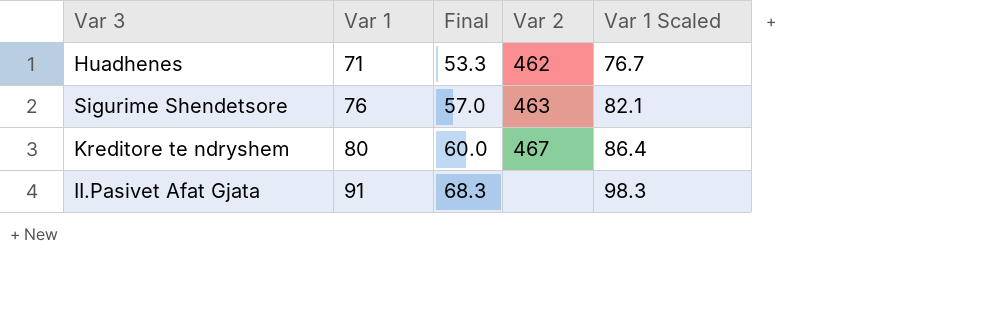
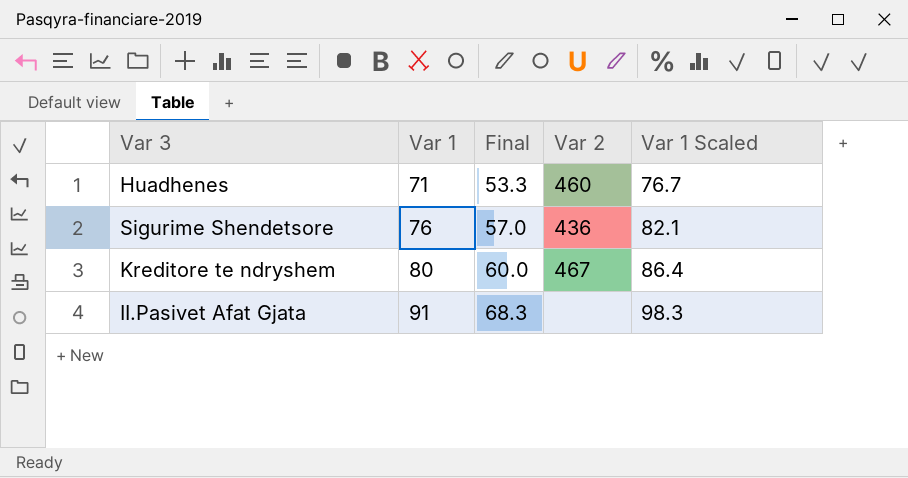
Huadhenes | Var 2: 462 -> 460
Sigurime Shendetsore | Var 2: 463 -> 436

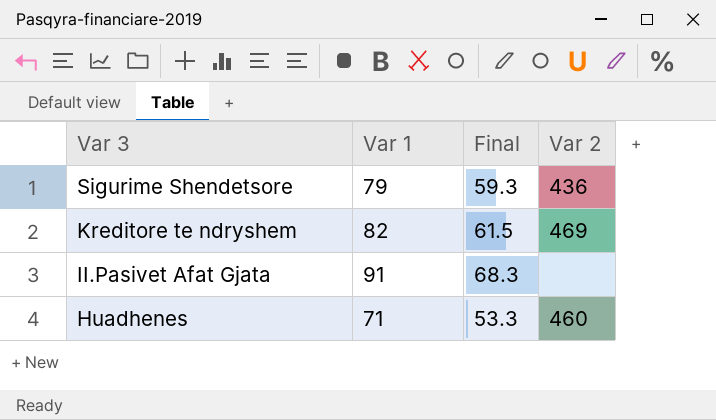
row order: Var 1 ascending -> Var 3 descending
column Var 1 Scaled | formula: [Var 1] * 1.08 -> none
Sigurime Shendetsore | Var 1: 76 -> 79
Sigurime Shendetsore | Final: 57.0 -> 59.3
Kreditore te ndryshem | Var 1: 80 -> 82
Kreditore te ndryshem | Final: 60.0 -> 61.5
Kreditore te ndryshem | Var 2: 467 -> 469

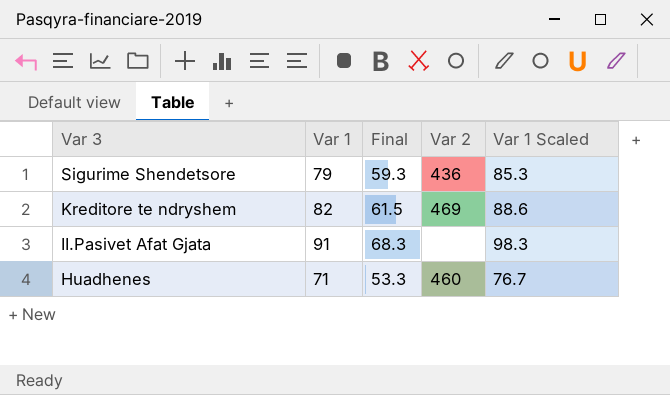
column Var 1 Scaled | formula: none -> [Var 1] * 1.08

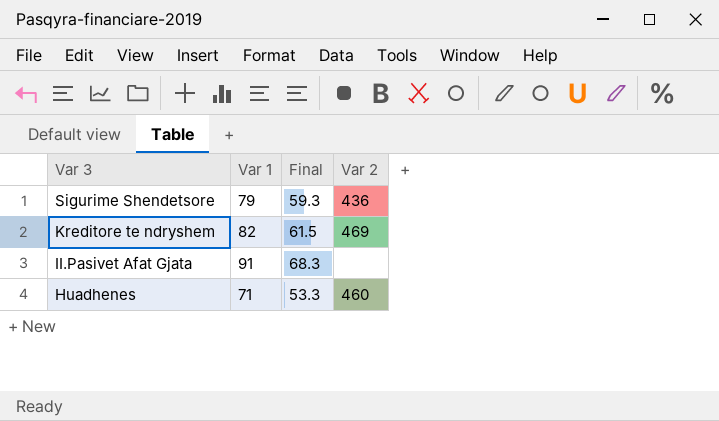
column Var 1 Scaled | formula: [Var 1] * 1.08 -> none

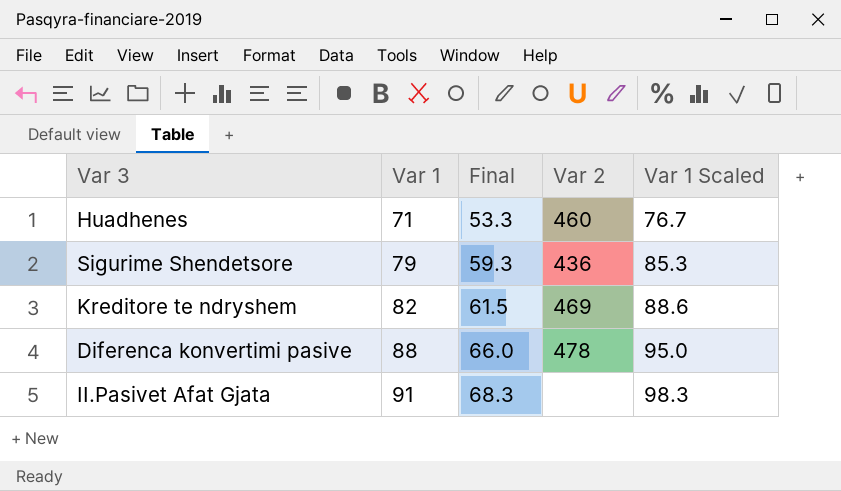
row order: Var 3 descending -> Var 1 ascending
column Var 1 Scaled | formula: none -> [Var 1] * 1.08
row Diferenca konvertimi pasive: none -> 88 | 66.0 | 478 | 95.0

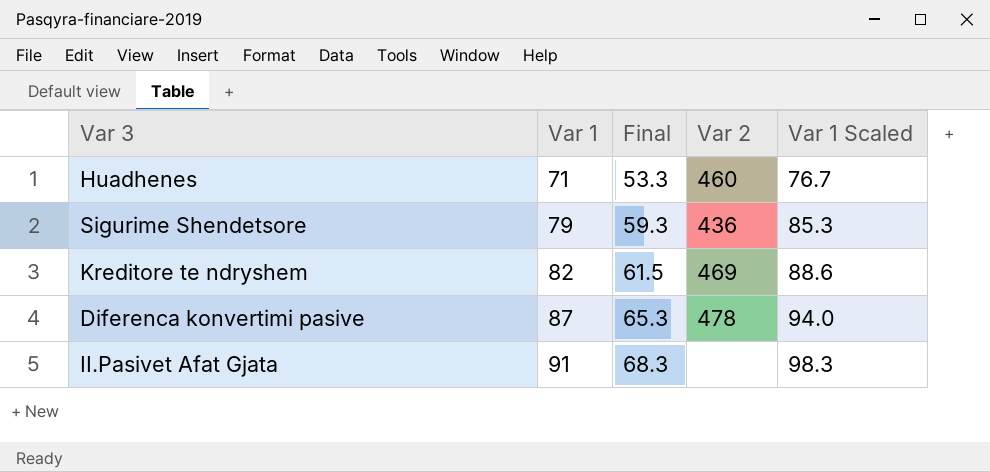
Diferenca konvertimi pasive | Var 1: 88 -> 87
Diferenca konvertimi pasive | Final: 66.0 -> 65.3
Diferenca konvertimi pasive | Var 1 Scaled: 95.0 -> 94.0

